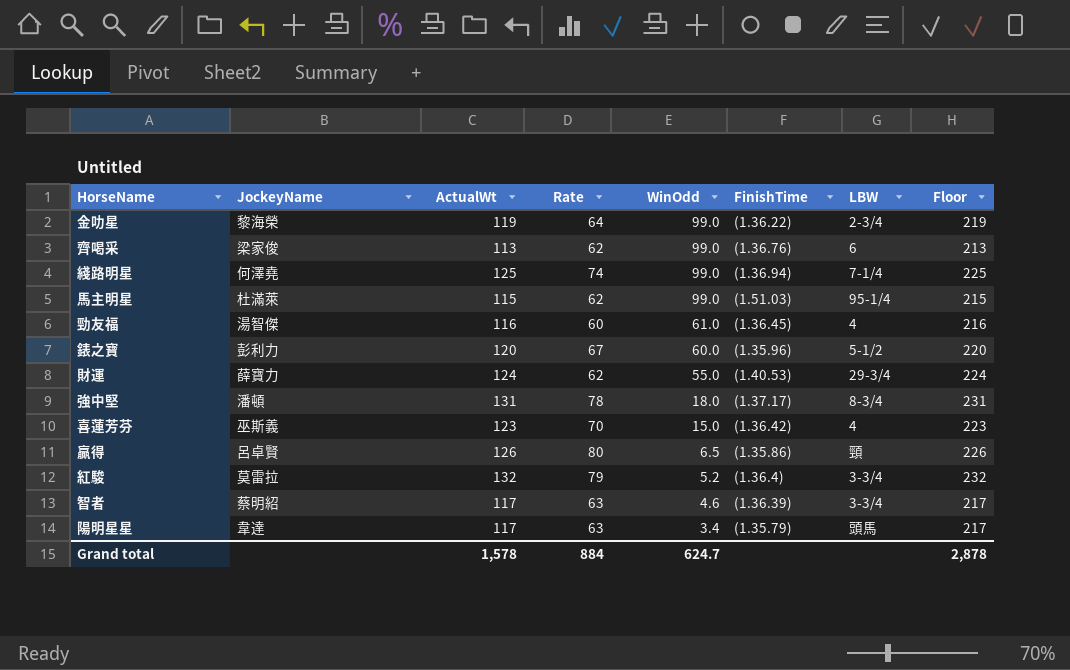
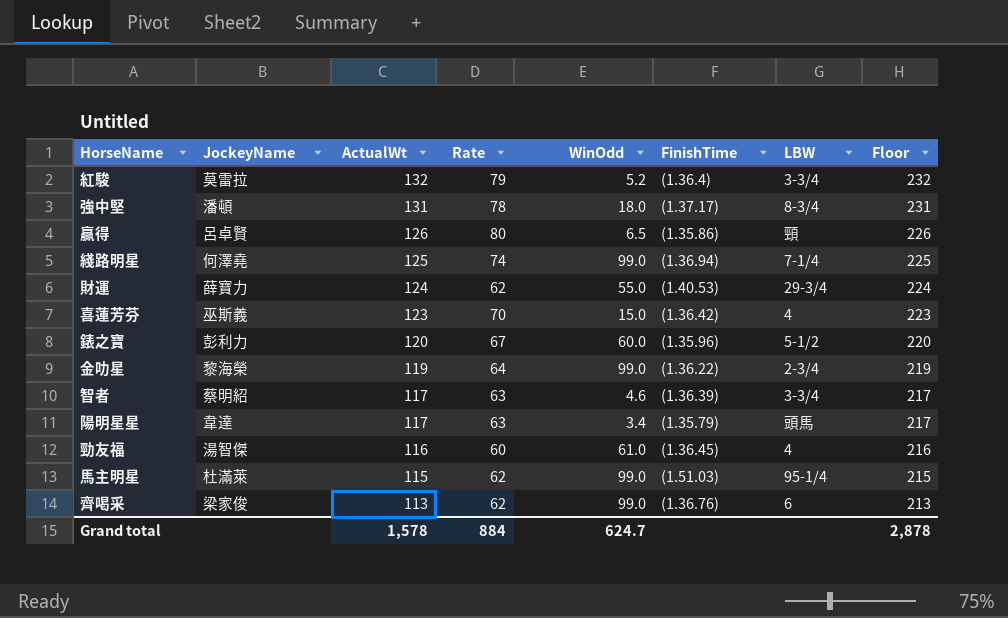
row order: WinOdd descending -> ActualWt descending

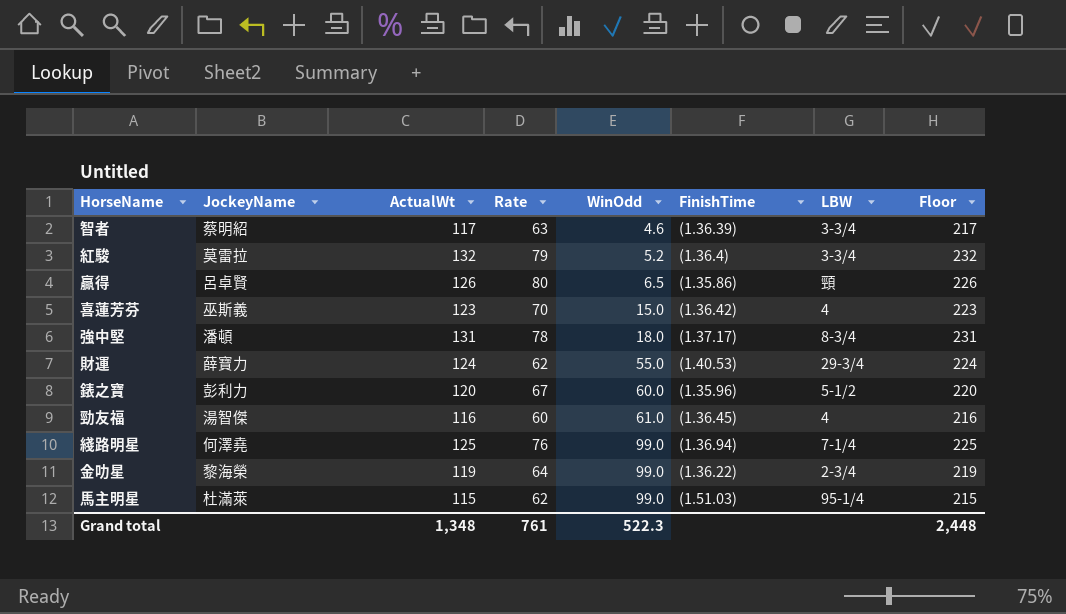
row order: ActualWt descending -> WinOdd ascending
row 陽明星星: 韋達 | 117 | 63 | 3.4 | (1.35.79) | 頭馬 | 217 -> none
row 齊喝采: 梁家俊 | 113 | 62 | 99.0 | (1.36.76) | 6 | 213 -> none
綫路明星 | Rate: 74 -> 76
Grand total | ActualWt: 1,578 -> 1,348
Grand total | Rate: 884 -> 761
Grand total | WinOdd: 624.7 -> 522.3
Grand total | Floor: 2,878 -> 2,448

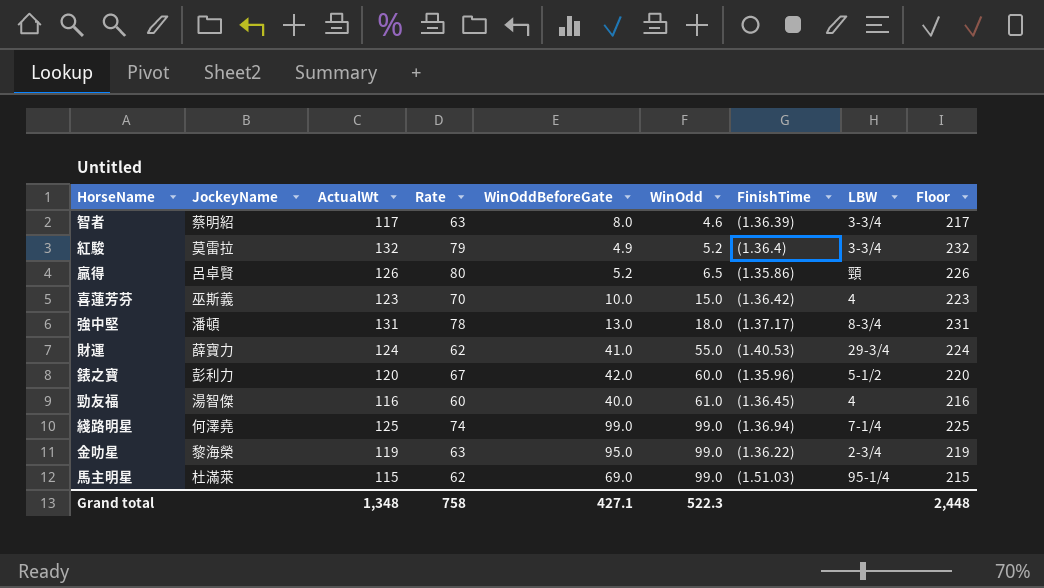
column WinOddBeforeGate | position: none -> 5
綫路明星 | Rate: 76 -> 74
金叻星 | Rate: 64 -> 63
Grand total | Rate: 761 -> 758

